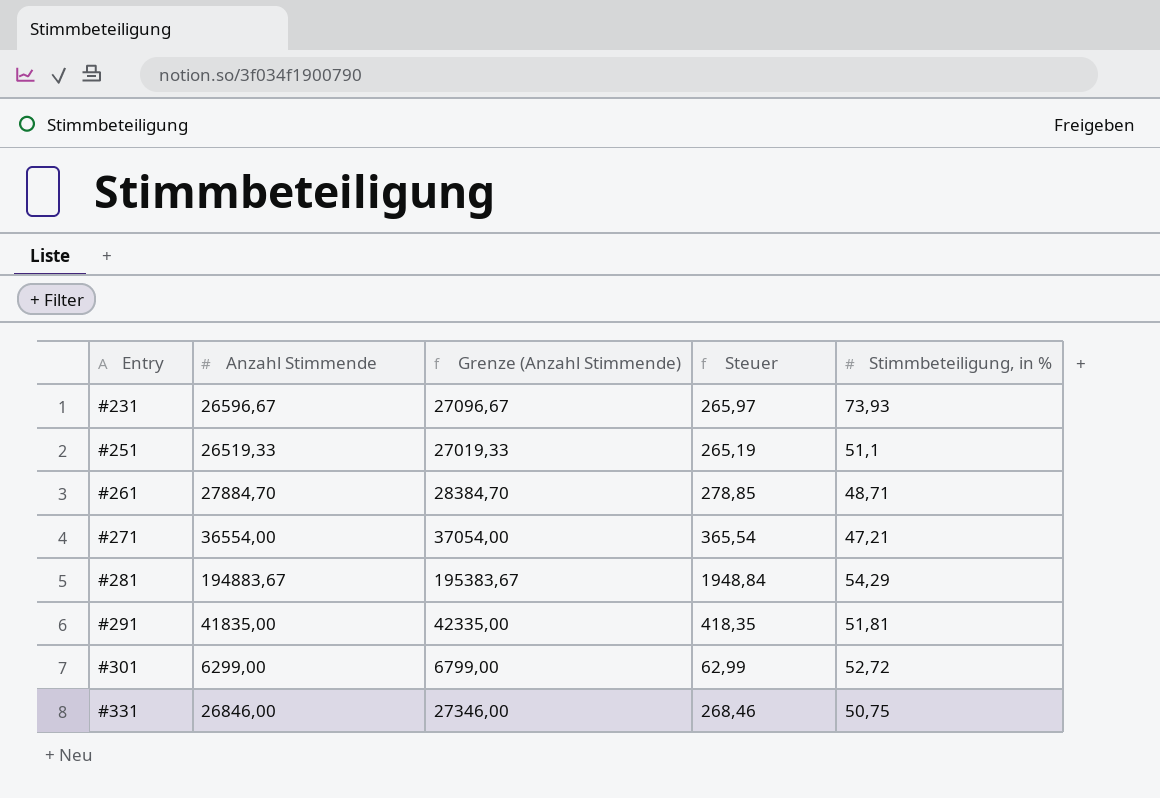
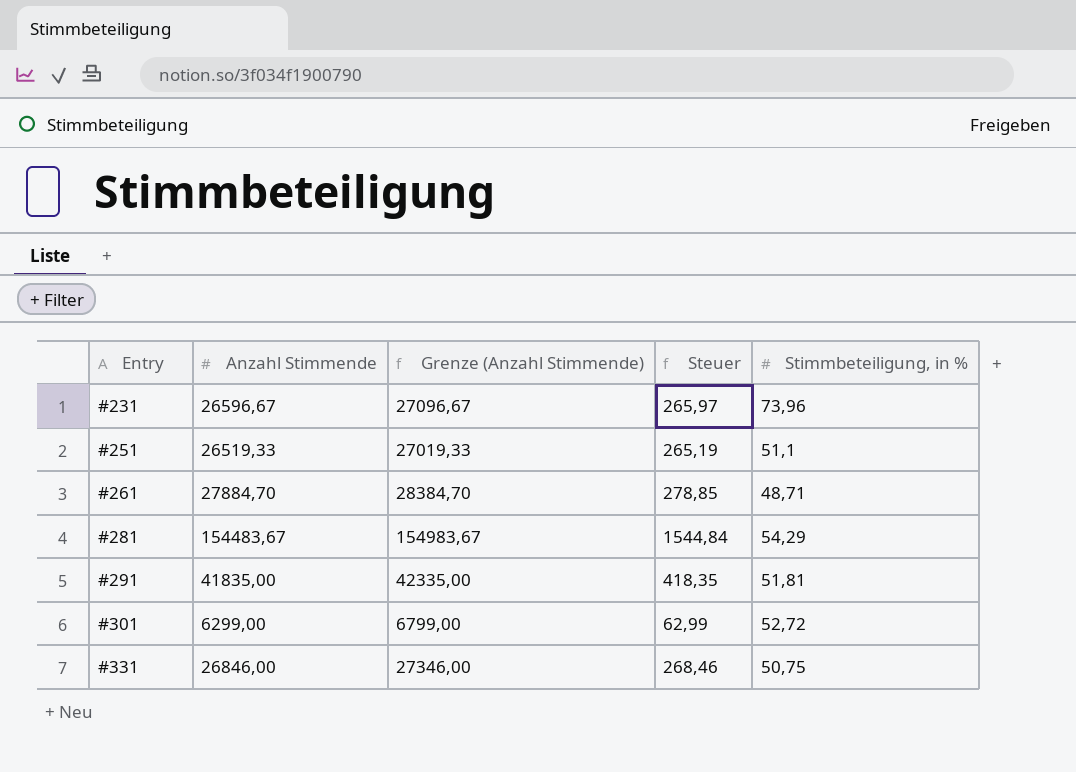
row #271: 36554,00 | 37054,00 | 365,54 | 47,21 -> none
#231 | Stimmbeteiligung, in %: 73,93 -> 73,96
#281 | Anzahl Stimmende: 194883,67 -> 154483,67
#281 | Grenze (Anzahl Stimmende): 195383,67 -> 154983,67
#281 | Steuer: 1948,84 -> 1544,84

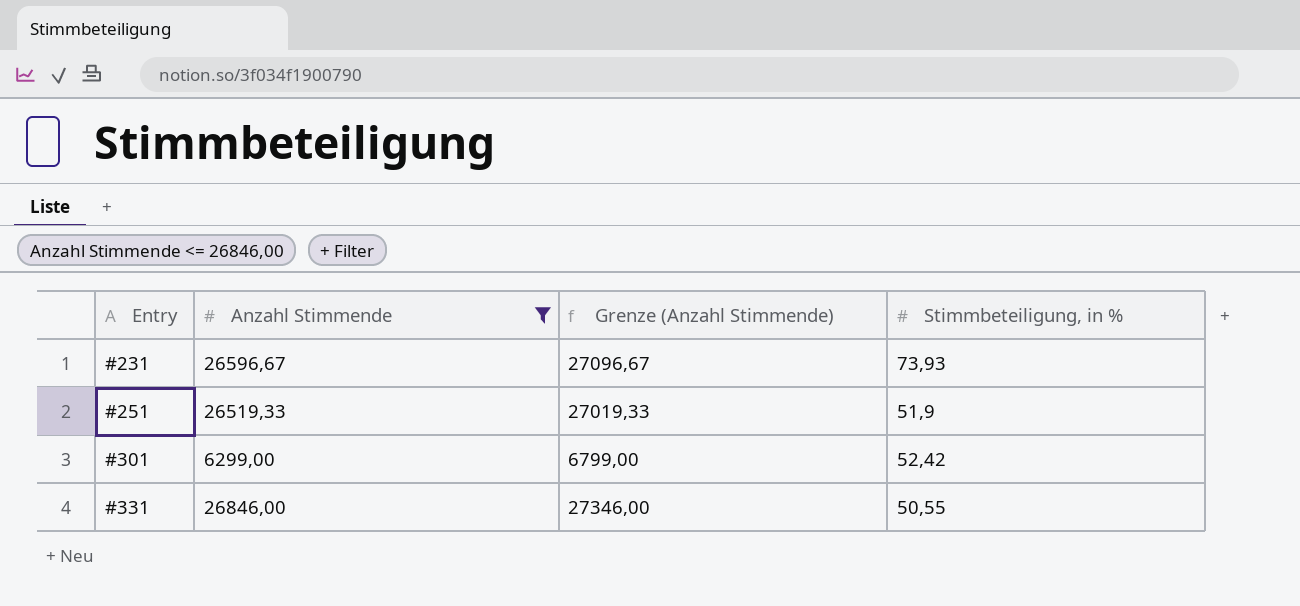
filter: none -> Anzahl Stimmende <= 26846,00
column Steuer | formula: [Anzahl Stimmende] * 0,01 -> none
#231 | Stimmbeteiligung, in %: 73,96 -> 73,93
#251 | Stimmbeteiligung, in %: 51,1 -> 51,9
#301 | Stimmbeteiligung, in %: 52,72 -> 52,42
#331 | Stimmbeteiligung, in %: 50,75 -> 50,55

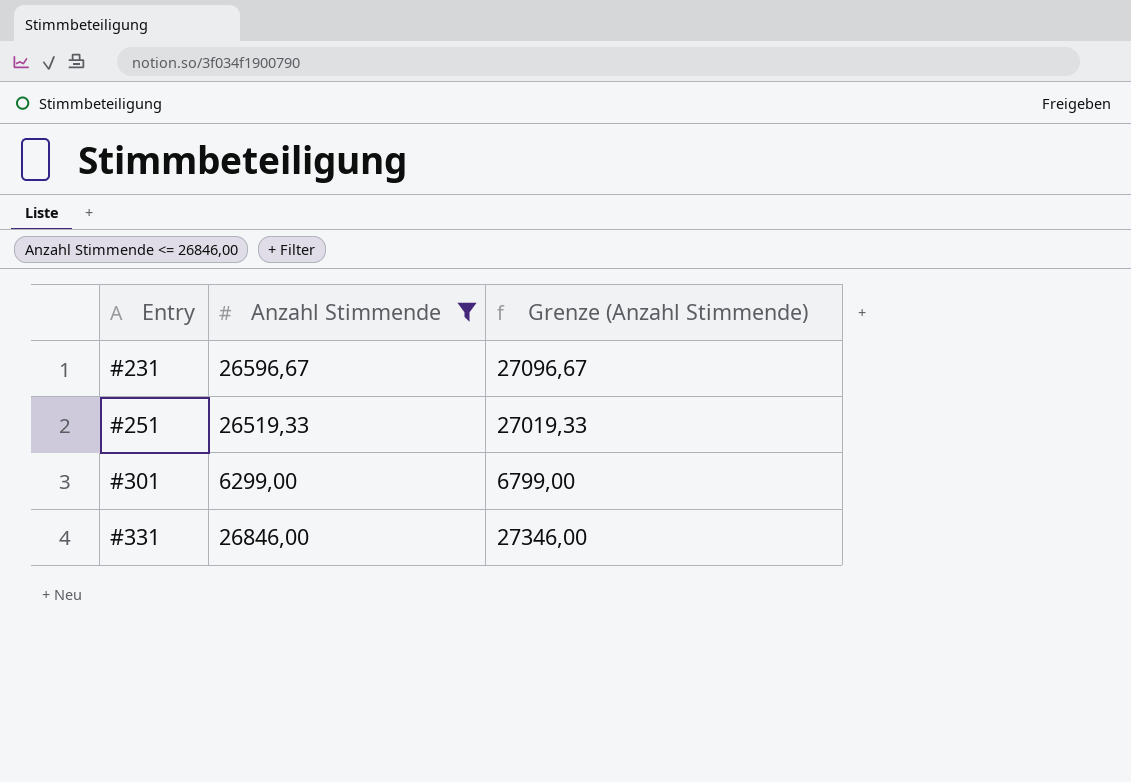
column Stimmbeteiligung, in % | position: 4 -> none

